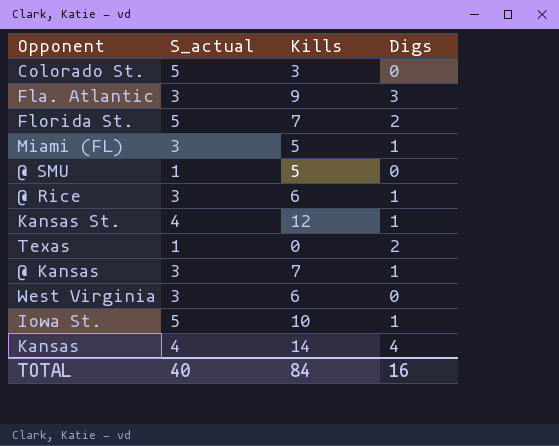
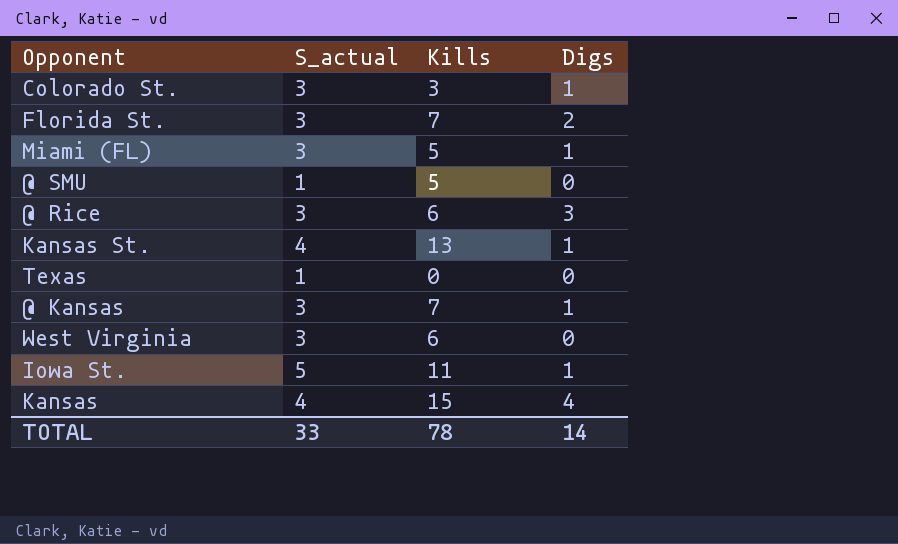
row Fla. Atlantic: 3 | 9 | 3 -> none
Colorado St. | S_actual: 5 -> 3
Colorado St. | Digs: 0 -> 1
Florida St. | S_actual: 5 -> 3
@ Rice | Digs: 1 -> 3
Kansas St. | Kills: 12 -> 13
Texas | Digs: 2 -> 0
Iowa St. | Kills: 10 -> 11
Kansas | Kills: 14 -> 15
TOTAL | S_actual: 40 -> 33
TOTAL | Kills: 84 -> 78
TOTAL | Digs: 16 -> 14

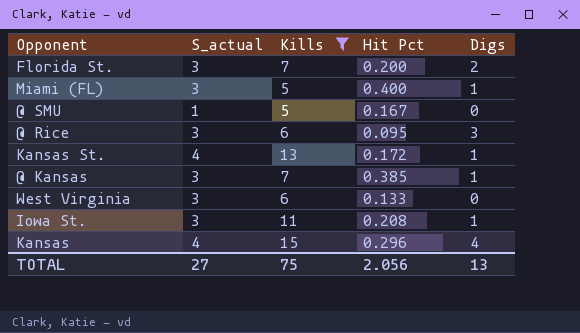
filter: none -> Kills >= 5
column Hit Pct | position: none -> 4
Iowa St. | S_actual: 5 -> 3
TOTAL | S_actual: 33 -> 27
TOTAL | Kills: 78 -> 75
TOTAL | Digs: 14 -> 13

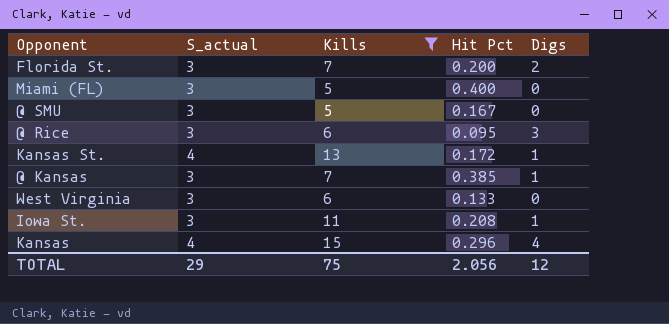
Miami (FL) | Digs: 1 -> 0
@ SMU | S_actual: 1 -> 3
TOTAL | S_actual: 27 -> 29
TOTAL | Digs: 13 -> 12

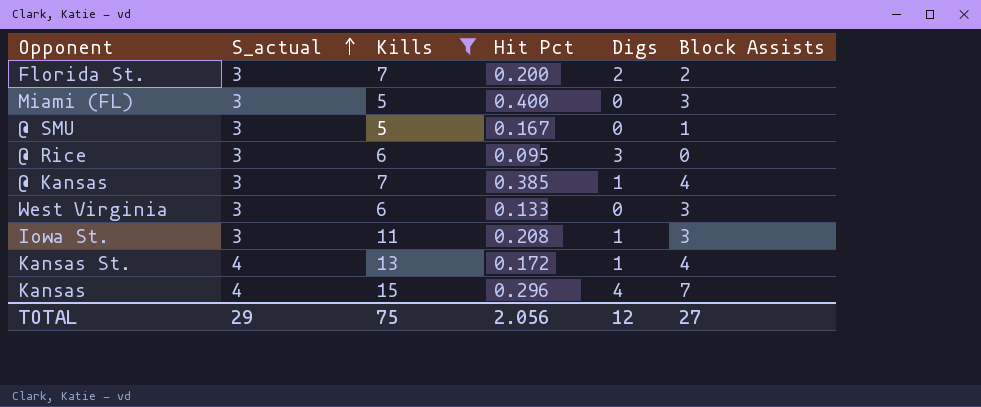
row order: none -> S_actual ascending
column Block Assists | position: none -> 6

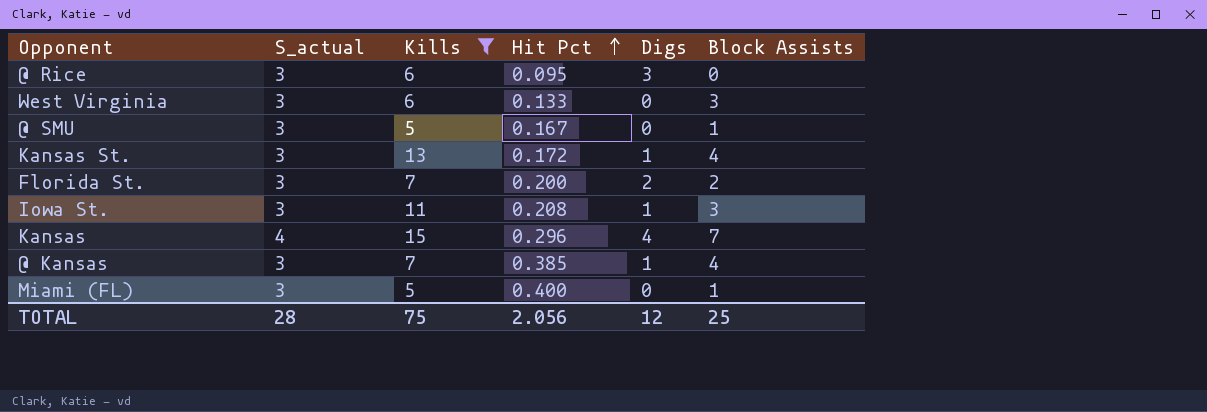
row order: S_actual ascending -> Hit Pct ascending
Kansas St. | S_actual: 4 -> 3
Miami (FL) | Block Assists: 3 -> 1
TOTAL | S_actual: 29 -> 28
TOTAL | Block Assists: 27 -> 25

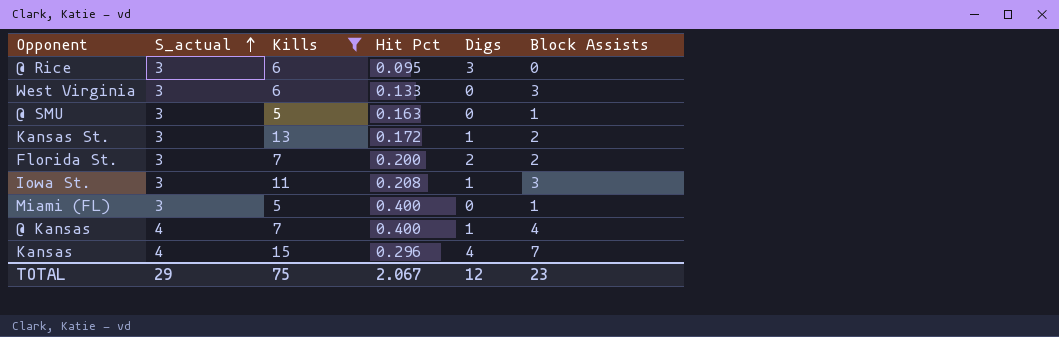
row order: Hit Pct ascending -> S_actual ascending
@ SMU | Hit Pct: 0.167 -> 0.163
Kansas St. | Block Assists: 4 -> 2
@ Kansas | S_actual: 3 -> 4
@ Kansas | Hit Pct: 0.385 -> 0.400
TOTAL | S_actual: 28 -> 29
TOTAL | Hit Pct: 2.056 -> 2.067
TOTAL | Block Assists: 25 -> 23

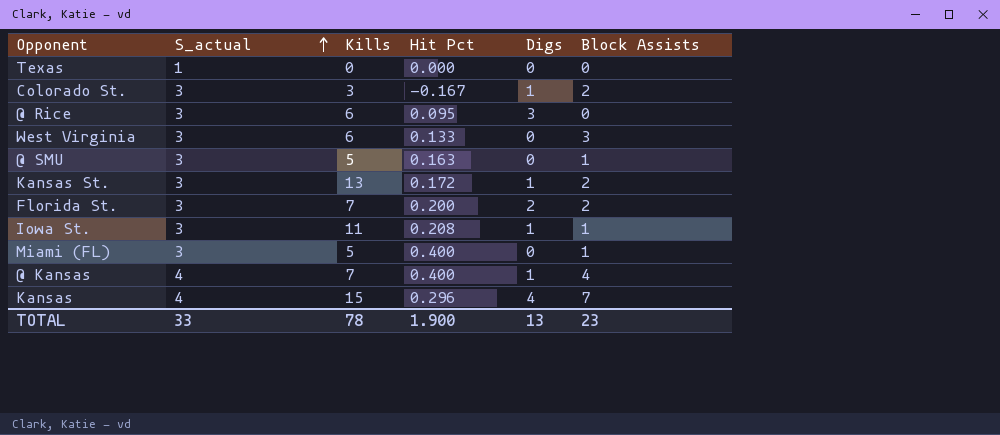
filter: Kills >= 5 -> none
Iowa St. | Block Assists: 3 -> 1
TOTAL | S_actual: 29 -> 33
TOTAL | Kills: 75 -> 78
TOTAL | Hit Pct: 2.067 -> 1.900
TOTAL | Digs: 12 -> 13

